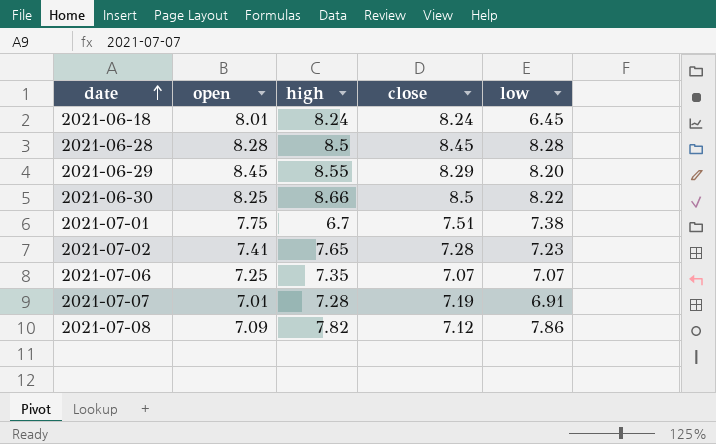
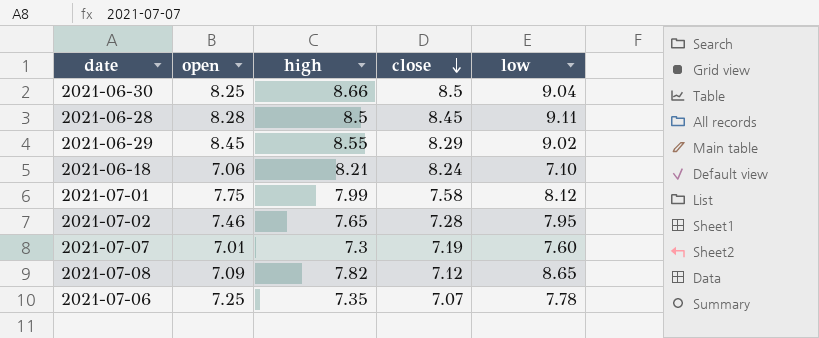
row order: date ascending -> close descending
2021-06-30 | low: 8.22 -> 9.04
2021-06-28 | low: 8.28 -> 9.11
2021-06-29 | low: 8.20 -> 9.02
2021-06-18 | open: 8.01 -> 7.06
2021-06-18 | high: 8.24 -> 8.21
2021-06-18 | low: 6.45 -> 7.10
2021-07-01 | high: 6.7 -> 7.99
2021-07-01 | close: 7.51 -> 7.58
2021-07-01 | low: 7.38 -> 8.12
2021-07-02 | open: 7.41 -> 7.46
2021-07-02 | low: 7.23 -> 7.95
2021-07-07 | high: 7.28 -> 7.3
2021-07-07 | low: 6.91 -> 7.60
2021-07-08 | low: 7.86 -> 8.65
2021-07-06 | low: 7.07 -> 7.78

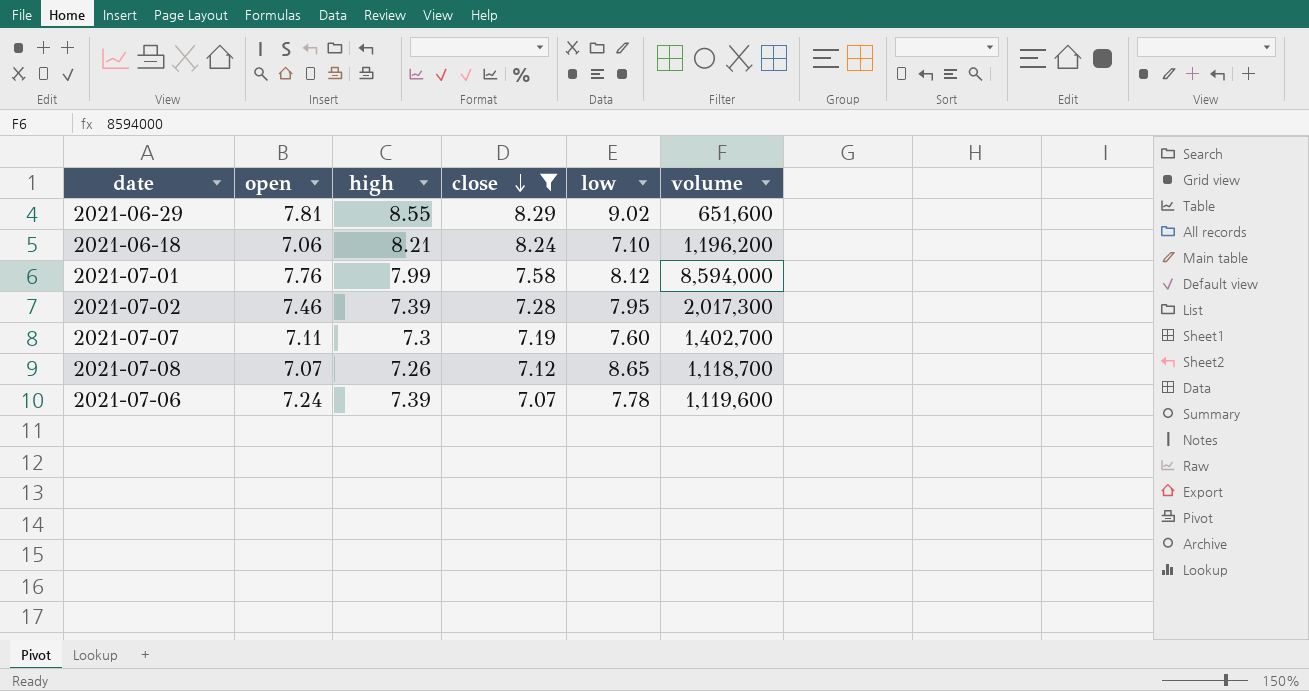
filter: none -> close <= 8.29
column volume | position: none -> 6
2021-06-29 | open: 8.45 -> 7.81
2021-07-01 | open: 7.75 -> 7.76
2021-07-02 | high: 7.65 -> 7.39
2021-07-07 | open: 7.01 -> 7.11
2021-07-08 | open: 7.09 -> 7.07
2021-07-08 | high: 7.82 -> 7.26
2021-07-06 | open: 7.25 -> 7.24
2021-07-06 | high: 7.35 -> 7.39

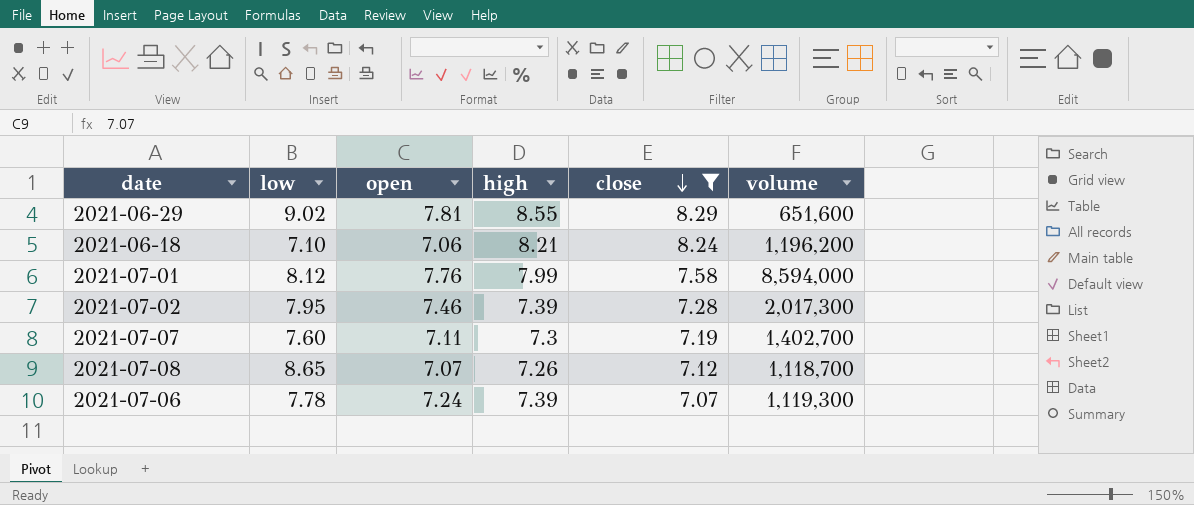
column low | position: 5 -> 2
2021-07-06 | volume: 1,119,600 -> 1,119,300

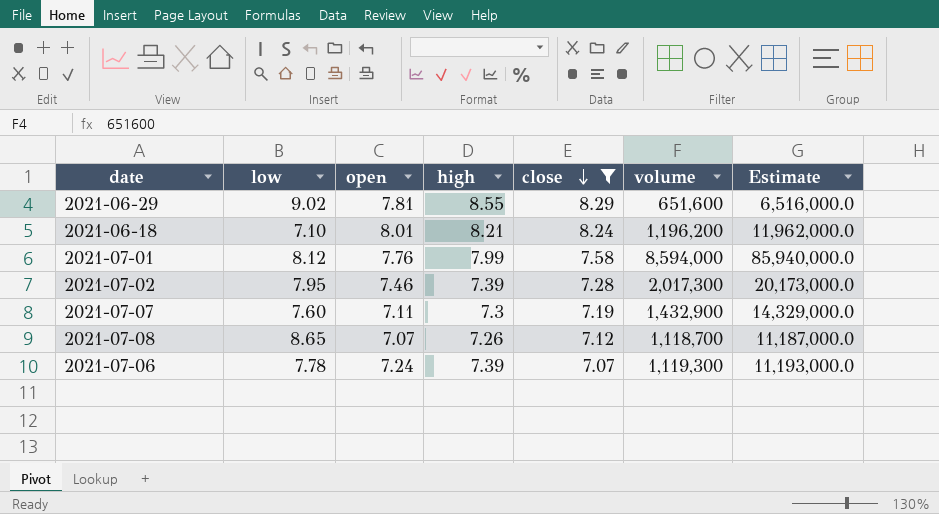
column Estimate | formula: none -> [volume] * 10
2021-06-18 | open: 7.06 -> 8.01
2021-07-07 | volume: 1,402,700 -> 1,432,900

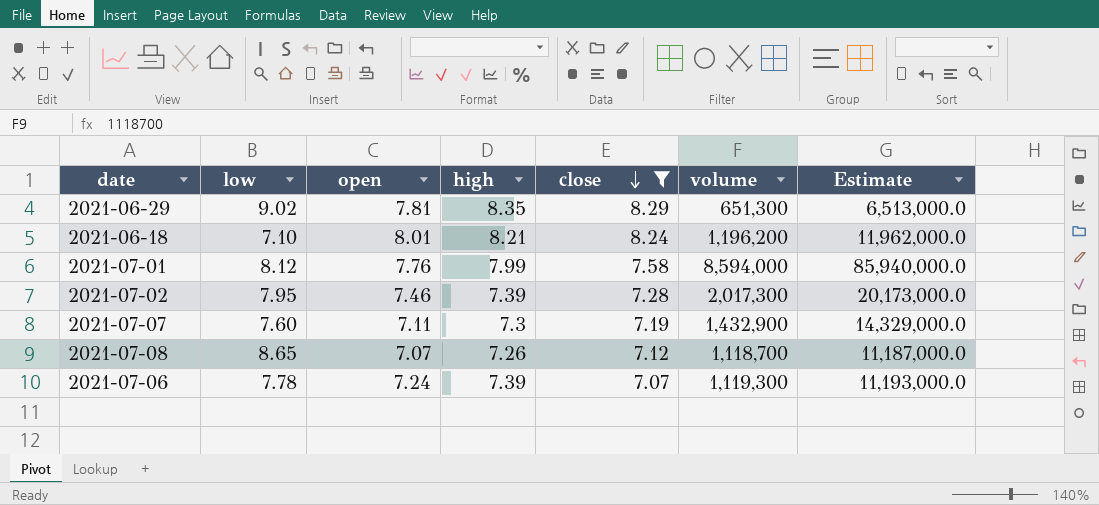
2021-06-29 | high: 8.55 -> 8.35
2021-06-29 | volume: 651,600 -> 651,300
2021-06-29 | Estimate: 6,516,000.0 -> 6,513,000.0

